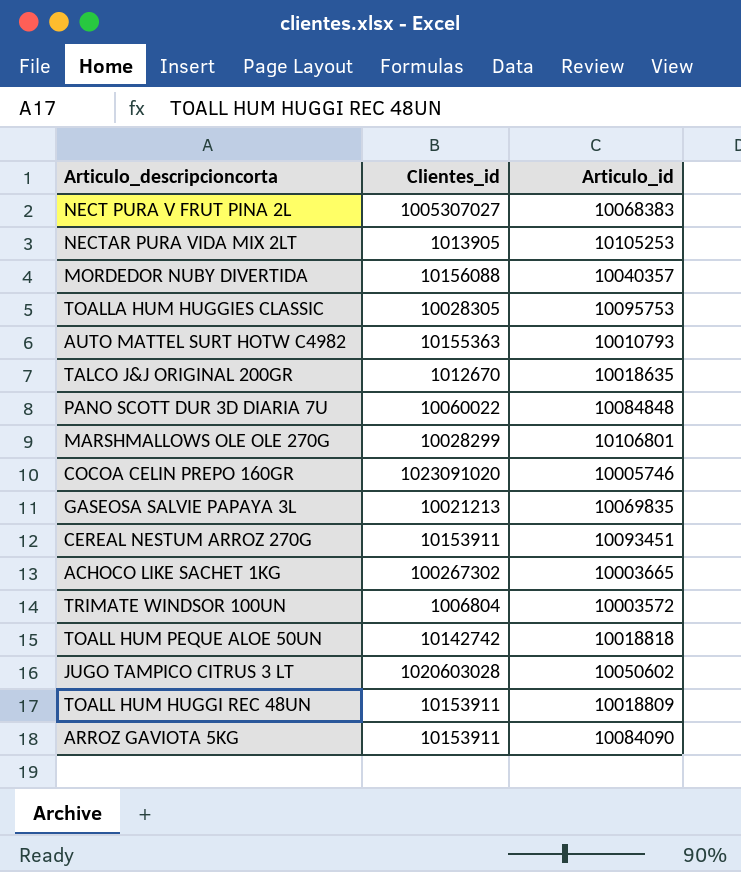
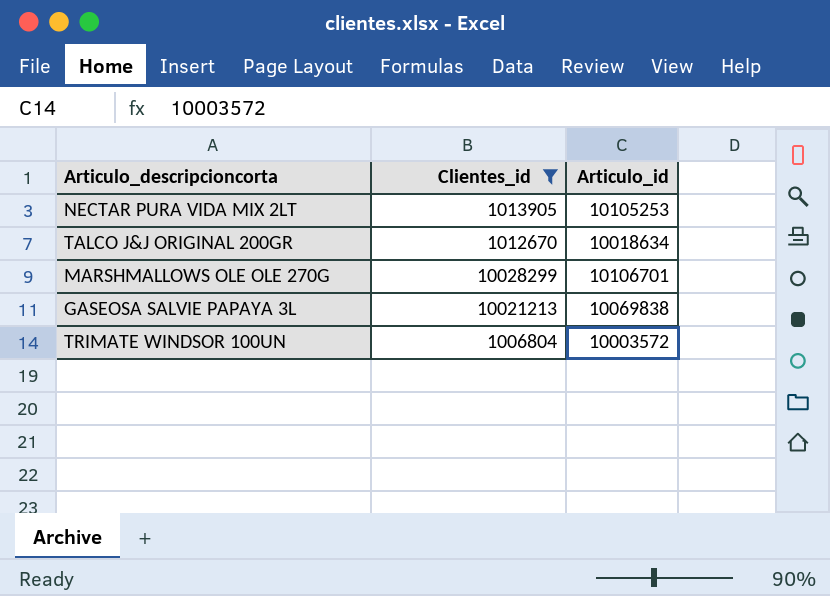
filter: none -> Clientes_id <= 10028299
TALCO J&J ORIGINAL 200GR | Articulo_id: 10018635 -> 10018634
MARSHMALLOWS OLE OLE 270G | Articulo_id: 10106801 -> 10106701
GASEOSA SALVIE PAPAYA 3L | Articulo_id: 10069835 -> 10069838

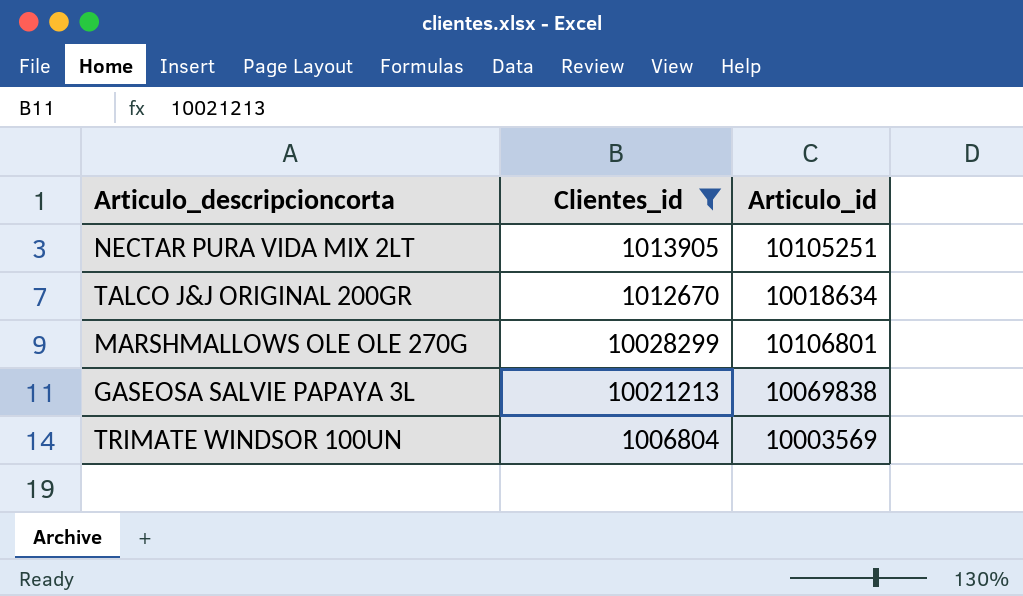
NECTAR PURA VIDA MIX 2LT | Articulo_id: 10105253 -> 10105251
MARSHMALLOWS OLE OLE 270G | Articulo_id: 10106701 -> 10106801
TRIMATE WINDSOR 100UN | Articulo_id: 10003572 -> 10003569

